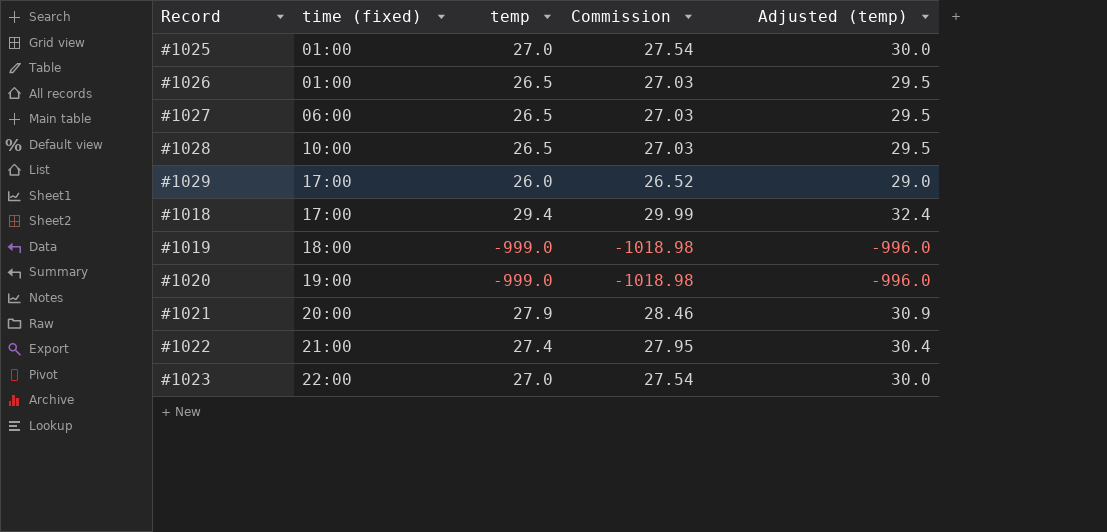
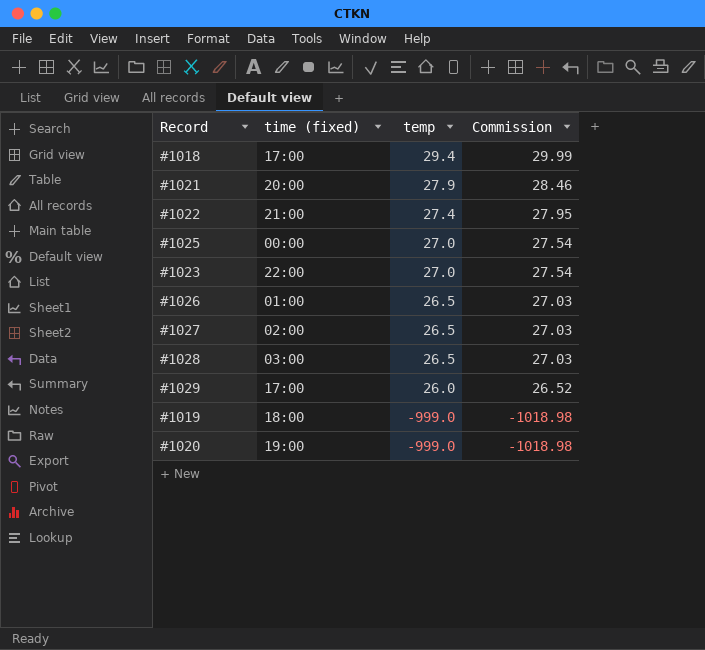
row order: time (fixed) ascending -> temp descending
column Adjusted (temp) | formula: [temp] + 3 -> none
#1025 | time (fixed): 01:00 -> 00:00
#1027 | time (fixed): 06:00 -> 02:00
#1028 | time (fixed): 10:00 -> 03:00

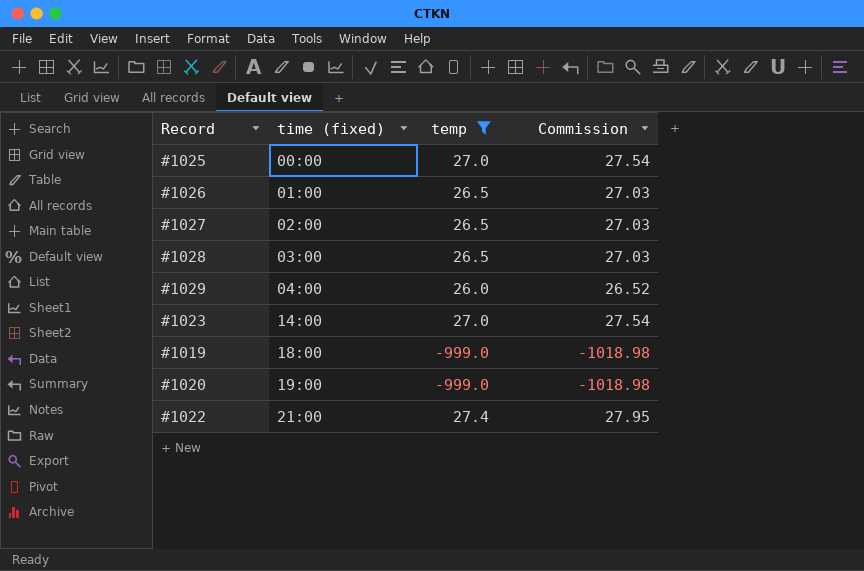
filter: none -> temp <= 27.4
row order: temp descending -> time (fixed) ascending
#1029 | time (fixed): 17:00 -> 04:00
#1023 | time (fixed): 22:00 -> 14:00

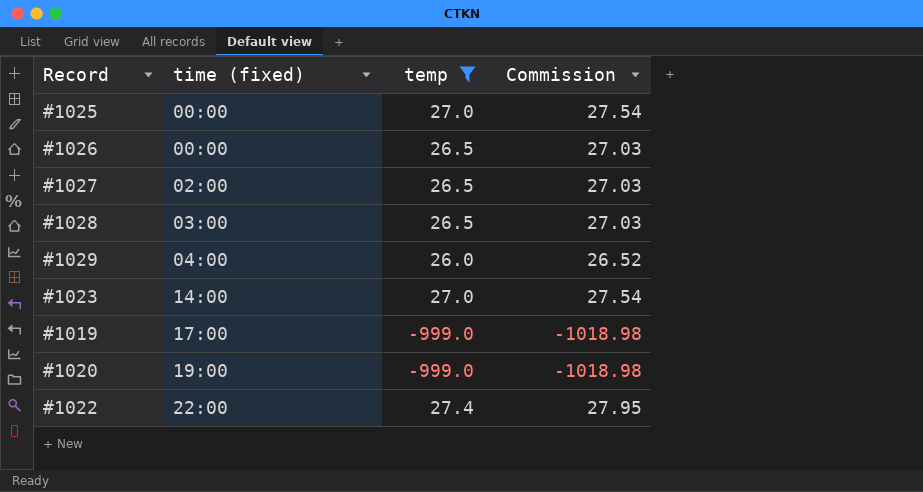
#1026 | time (fixed): 01:00 -> 00:00
#1019 | time (fixed): 18:00 -> 17:00
#1022 | time (fixed): 21:00 -> 22:00

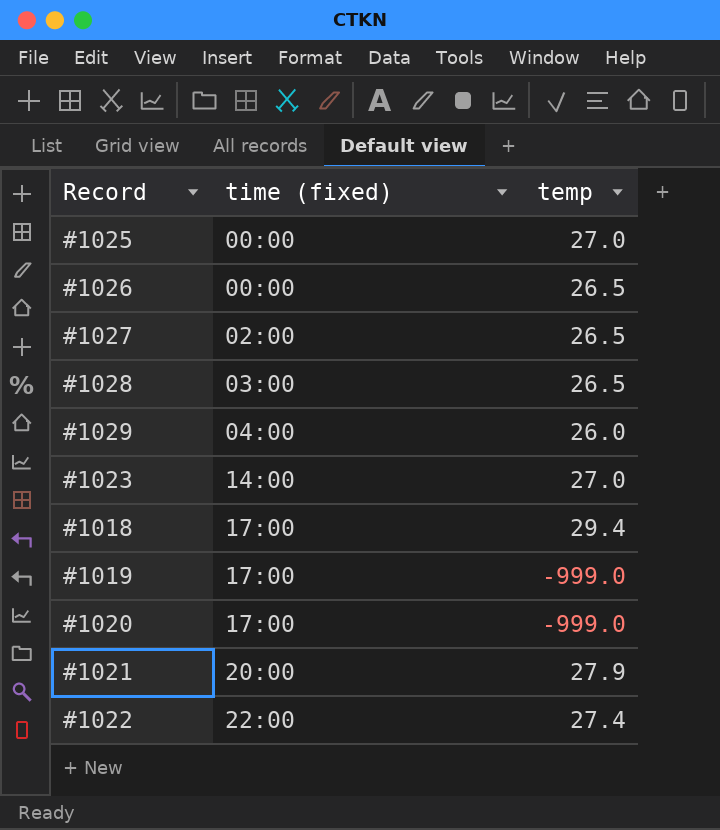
filter: temp <= 27.4 -> none
column Commission | formula: [temp] * 1.02 -> none
#1020 | time (fixed): 19:00 -> 17:00

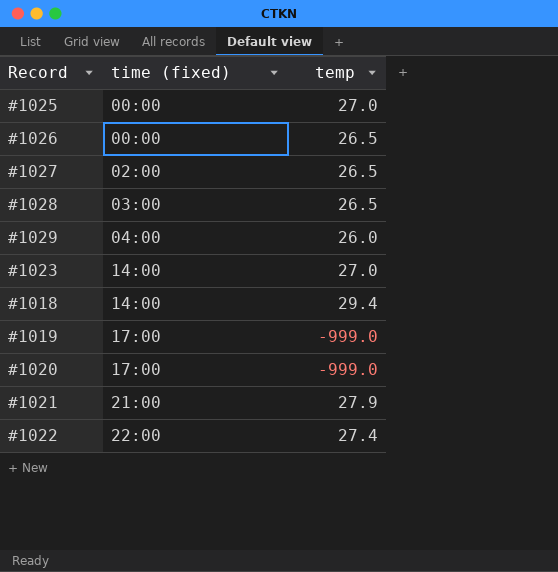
#1018 | time (fixed): 17:00 -> 14:00
#1021 | time (fixed): 20:00 -> 21:00

